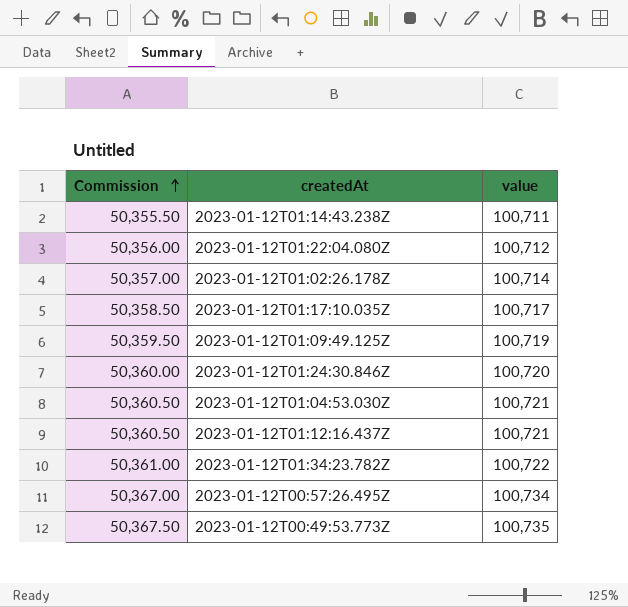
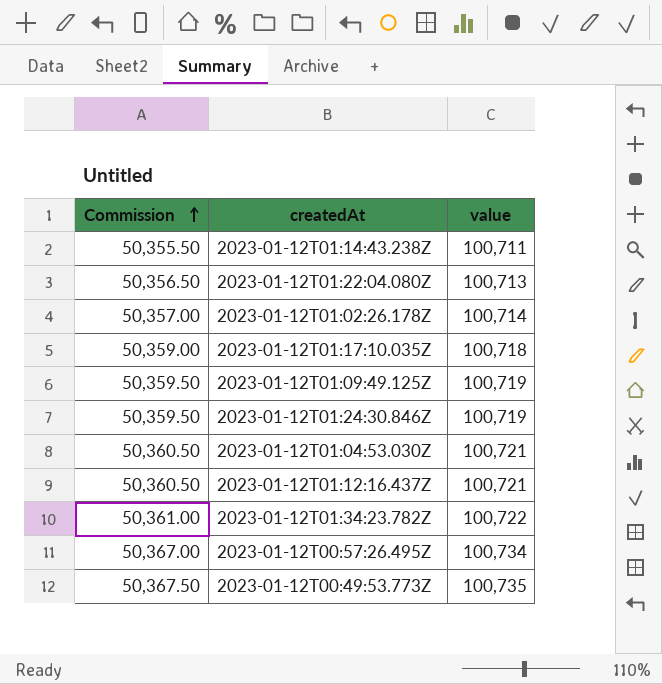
2023-01-12T01:22:04.080Z | Commission: 50,356.00 -> 50,356.50
2023-01-12T01:22:04.080Z | value: 100,712 -> 100,713
2023-01-12T01:17:10.035Z | Commission: 50,358.50 -> 50,359.00
2023-01-12T01:17:10.035Z | value: 100,717 -> 100,718
2023-01-12T01:24:30.846Z | Commission: 50,360.00 -> 50,359.50
2023-01-12T01:24:30.846Z | value: 100,720 -> 100,719

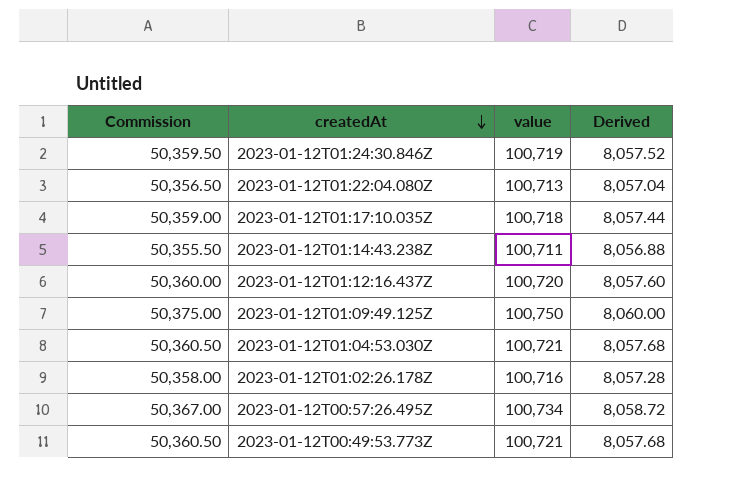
row order: Commission ascending -> createdAt descending
column Derived | formula: none -> [value] * 0.08
row 2023-01-12T01:34:23.782Z: 50,361.00 | 100,722 -> none
2023-01-12T01:12:16.437Z | Commission: 50,360.50 -> 50,360.00
2023-01-12T01:12:16.437Z | value: 100,721 -> 100,720
2023-01-12T01:09:49.125Z | Commission: 50,359.50 -> 50,375.00
2023-01-12T01:09:49.125Z | value: 100,719 -> 100,750
2023-01-12T01:02:26.178Z | Commission: 50,357.00 -> 50,358.00
2023-01-12T01:02:26.178Z | value: 100,714 -> 100,716
2023-01-12T00:49:53.773Z | Commission: 50,367.50 -> 50,360.50
2023-01-12T00:49:53.773Z | value: 100,735 -> 100,721

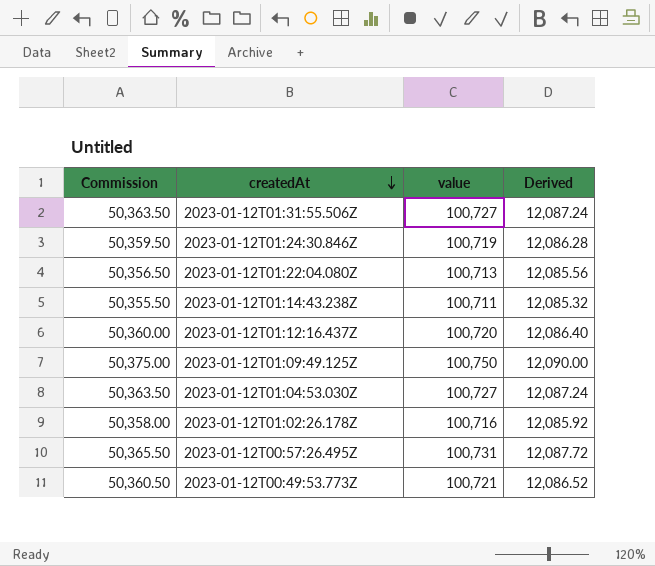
column Derived | formula: [value] * 0.08 -> [value] * 0.12
row 2023-01-12T01:17:10.035Z: 50,359.00 | 100,718 | 8,057.44 -> none
row 2023-01-12T01:31:55.506Z: none -> 50,363.50 | 100,727 | 12,087.24
2023-01-12T01:04:53.030Z | Commission: 50,360.50 -> 50,363.50
2023-01-12T01:04:53.030Z | value: 100,721 -> 100,727
2023-01-12T00:57:26.495Z | Commission: 50,367.00 -> 50,365.50
2023-01-12T00:57:26.495Z | value: 100,734 -> 100,731

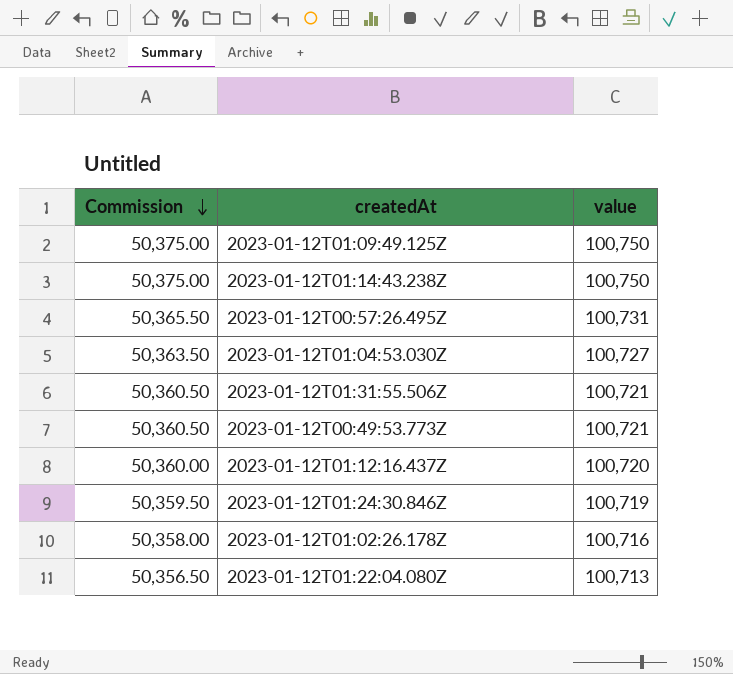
row order: createdAt descending -> Commission descending
column Derived | formula: [value] * 0.12 -> none
2023-01-12T01:14:43.238Z | Commission: 50,355.50 -> 50,375.00
2023-01-12T01:14:43.238Z | value: 100,711 -> 100,750
2023-01-12T01:31:55.506Z | Commission: 50,363.50 -> 50,360.50
2023-01-12T01:31:55.506Z | value: 100,727 -> 100,721

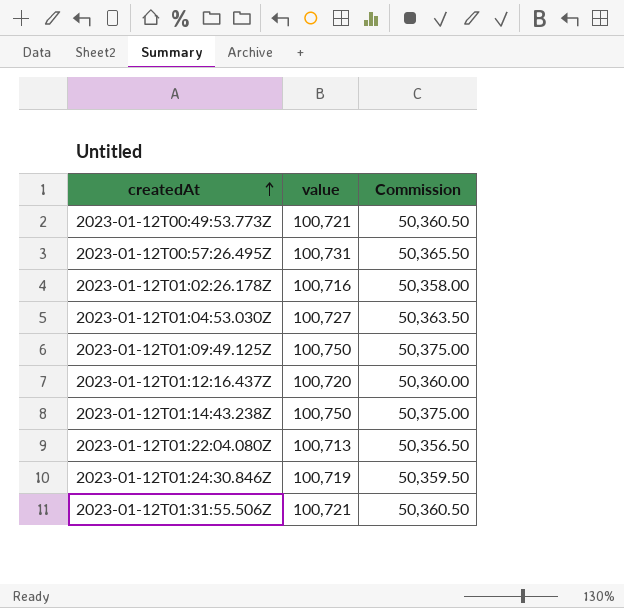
row order: Commission descending -> createdAt ascending
column Commission | position: 1 -> 3

